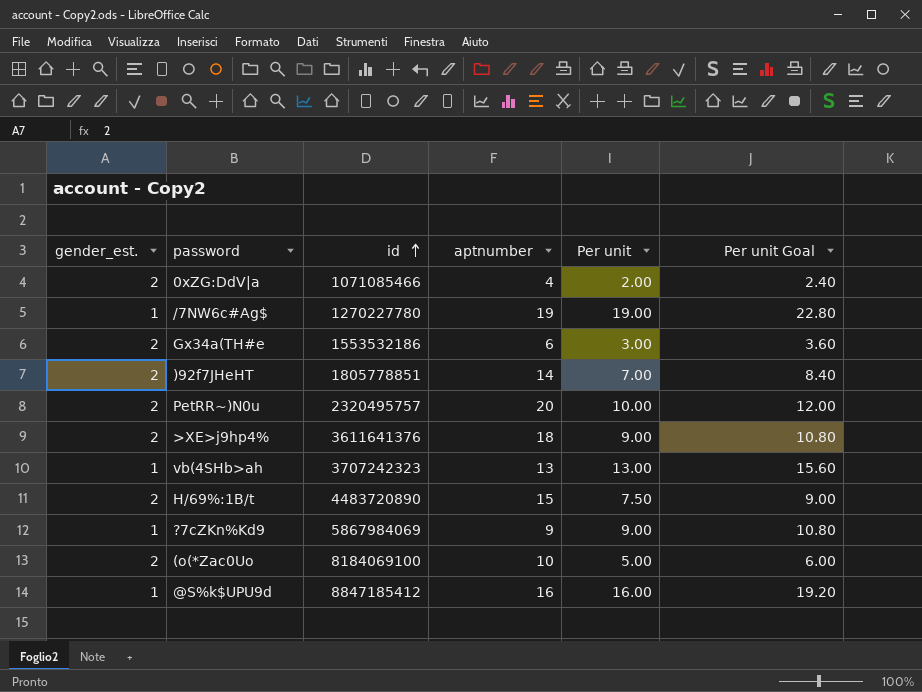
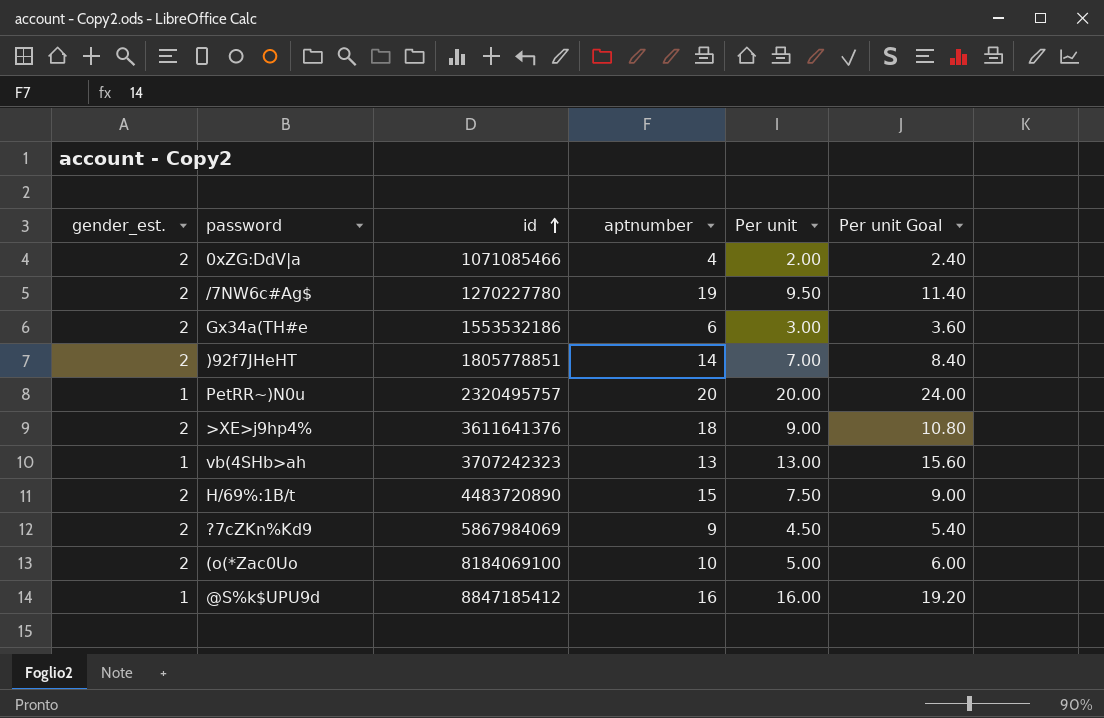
/7NW6c#Ag$ | gender_est.: 1 -> 2
/7NW6c#Ag$ | Per unit: 19.00 -> 9.50
/7NW6c#Ag$ | Per unit Goal: 22.80 -> 11.40
PetRR~)N0u | gender_est.: 2 -> 1
PetRR~)N0u | Per unit: 10.00 -> 20.00
PetRR~)N0u | Per unit Goal: 12.00 -> 24.00
?7cZKn%Kd9 | gender_est.: 1 -> 2
?7cZKn%Kd9 | Per unit: 9.00 -> 4.50
?7cZKn%Kd9 | Per unit Goal: 10.80 -> 5.40

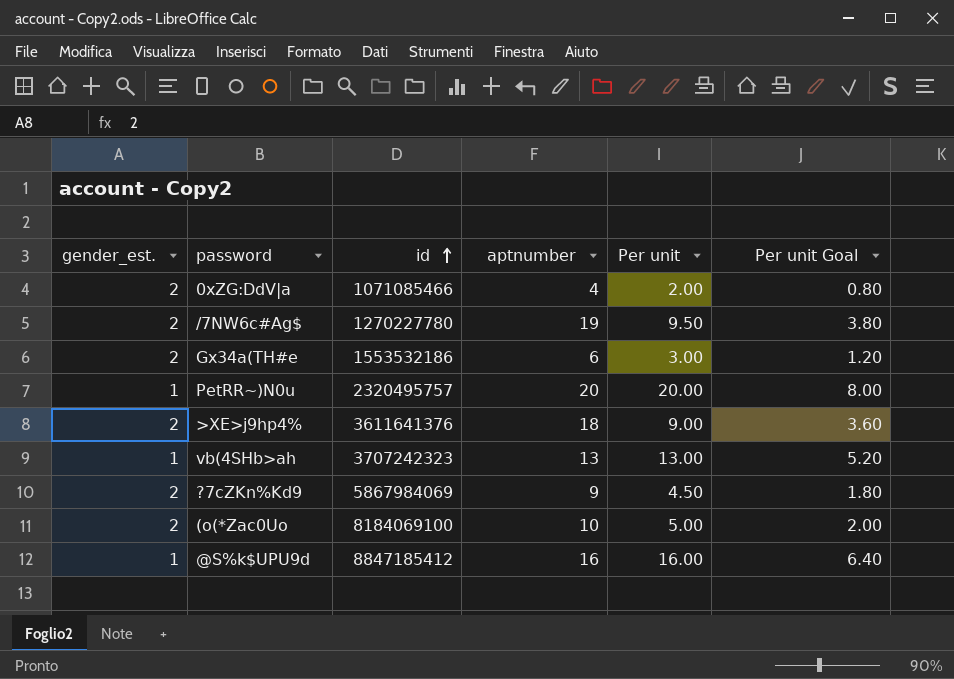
column Per unit Goal | formula: [Per unit] * 1.2 -> [Per unit] * 0.4
row )92f7JHeHT: 2 | 1805778851 | 14 | 7.00 | 8.40 -> none
row H/69%:1B/t: 2 | 4483720890 | 15 | 7.50 | 9.00 -> none

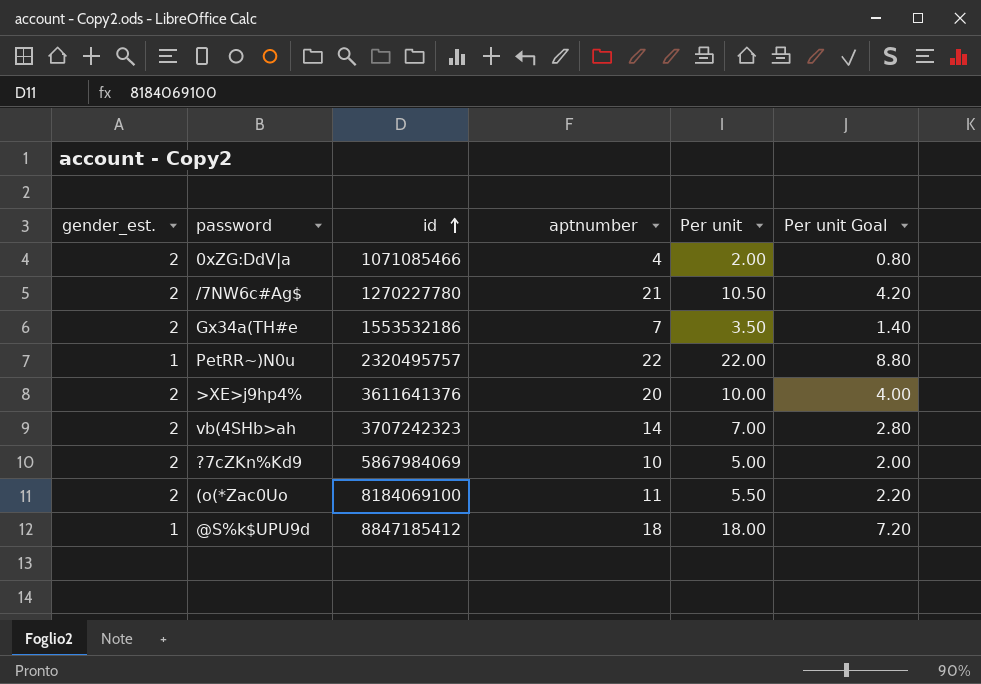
/7NW6c#Ag$ | aptnumber: 19 -> 21
/7NW6c#Ag$ | Per unit: 9.50 -> 10.50
/7NW6c#Ag$ | Per unit Goal: 3.80 -> 4.20
Gx34a(TH#e | aptnumber: 6 -> 7
Gx34a(TH#e | Per unit: 3.00 -> 3.50
Gx34a(TH#e | Per unit Goal: 1.20 -> 1.40
PetRR~)N0u | aptnumber: 20 -> 22
PetRR~)N0u | Per unit: 20.00 -> 22.00
PetRR~)N0u | Per unit Goal: 8.00 -> 8.80
>XE>j9hp4% | aptnumber: 18 -> 20
>XE>j9hp4% | Per unit: 9.00 -> 10.00
>XE>j9hp4% | Per unit Goal: 3.60 -> 4.00
vb(4SHb>ah | gender_est.: 1 -> 2
vb(4SHb>ah | aptnumber: 13 -> 14
vb(4SHb>ah | Per unit: 13.00 -> 7.00
vb(4SHb>ah | Per unit Goal: 5.20 -> 2.80
?7cZKn%Kd9 | aptnumber: 9 -> 10
?7cZKn%Kd9 | Per unit: 4.50 -> 5.00
?7cZKn%Kd9 | Per unit Goal: 1.80 -> 2.00
(o(*Zac0Uo | aptnumber: 10 -> 11
(o(*Zac0Uo | Per unit: 5.00 -> 5.50
(o(*Zac0Uo | Per unit Goal: 2.00 -> 2.20
@S%k$UPU9d | aptnumber: 16 -> 18
@S%k$UPU9d | Per unit: 16.00 -> 18.00
@S%k$UPU9d | Per unit Goal: 6.40 -> 7.20

